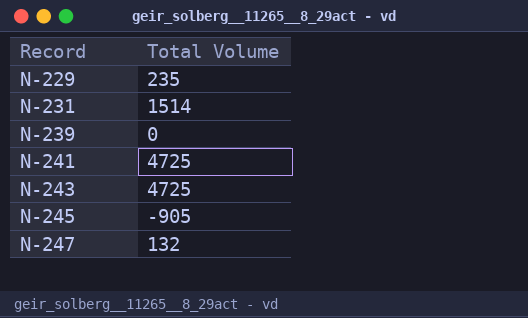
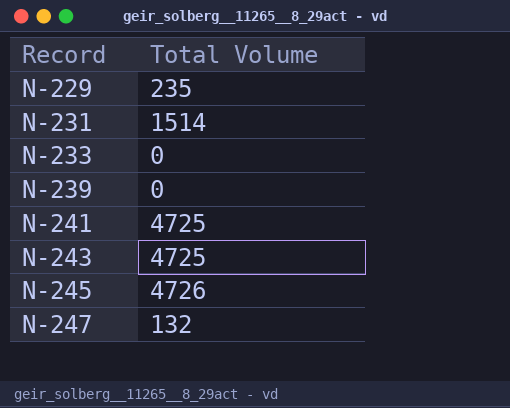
row N-233: none -> 0
N-245 | Total Volume: -905 -> 4726

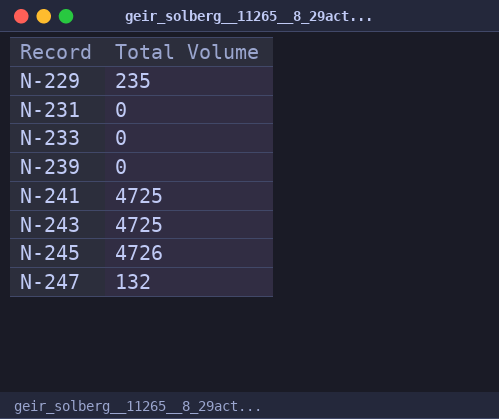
N-231 | Total Volume: 1514 -> 0

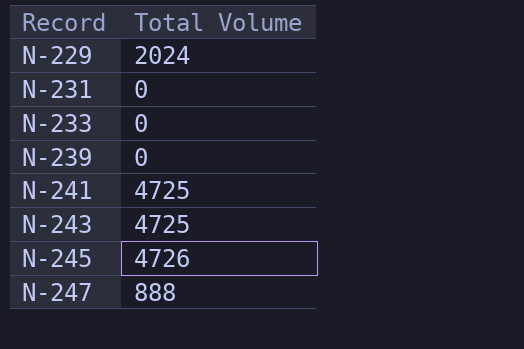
N-229 | Total Volume: 235 -> 2024
N-247 | Total Volume: 132 -> 888

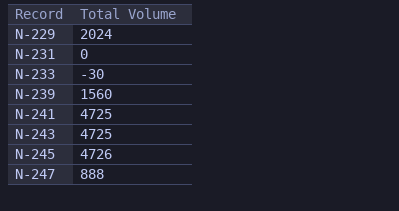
N-233 | Total Volume: 0 -> -30
N-239 | Total Volume: 0 -> 1560

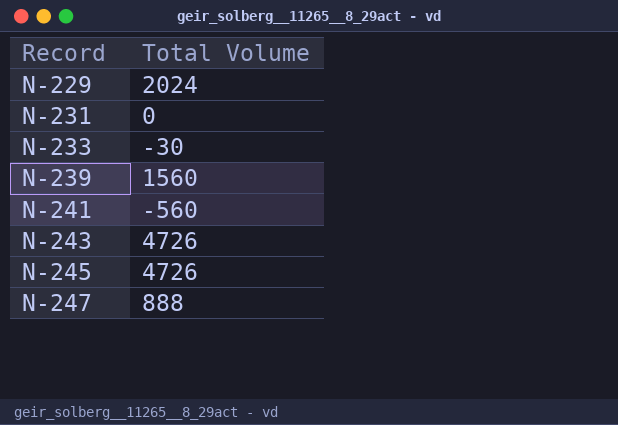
N-241 | Total Volume: 4725 -> -560
N-243 | Total Volume: 4725 -> 4726

